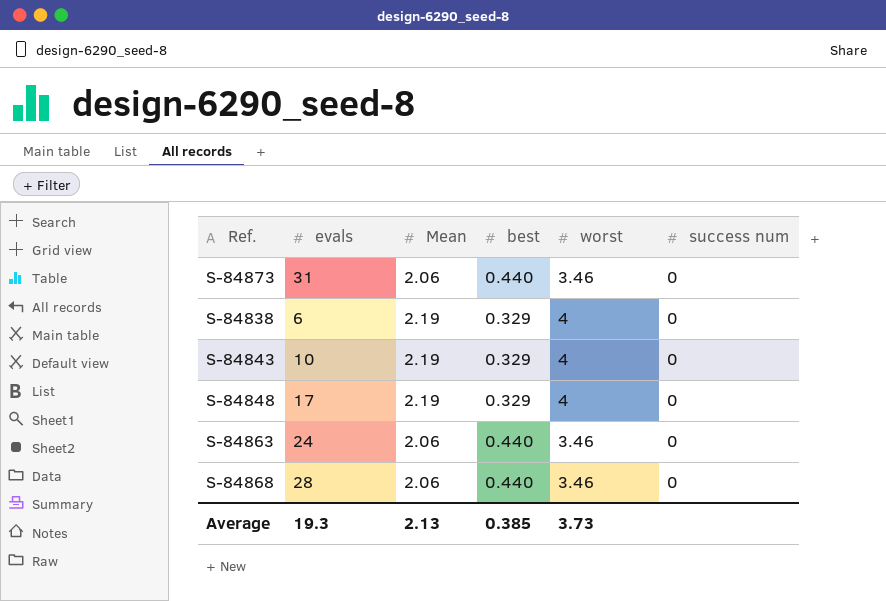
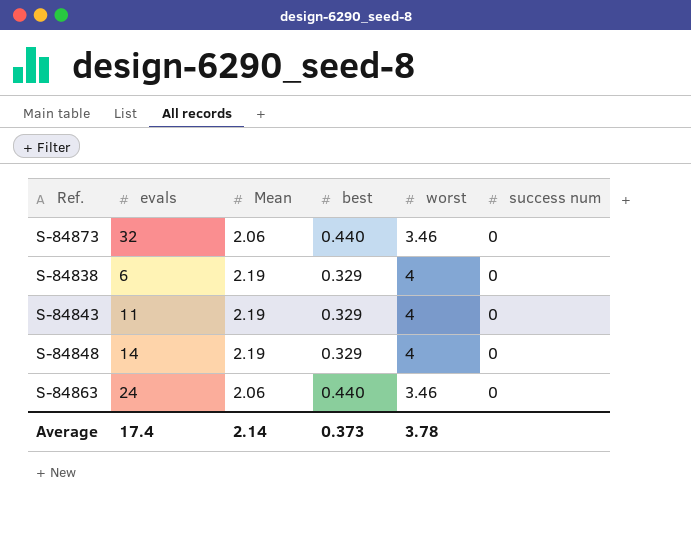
row S-84868: 28 | 2.06 | 0.440 | 3.46 | 0 -> none
S-84873 | evals: 31 -> 32
S-84843 | evals: 10 -> 11
S-84848 | evals: 17 -> 14
Average | evals: 19.3 -> 17.4
Average | Mean: 2.13 -> 2.14
Average | best: 0.385 -> 0.373
Average | worst: 3.73 -> 3.78

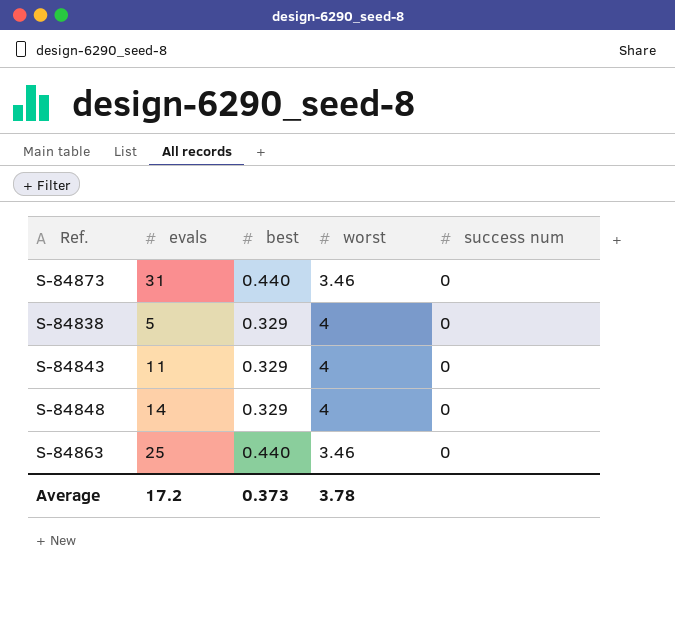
column Mean | position: 3 -> none
S-84873 | evals: 32 -> 31
S-84838 | evals: 6 -> 5
S-84863 | evals: 24 -> 25
Average | evals: 17.4 -> 17.2

